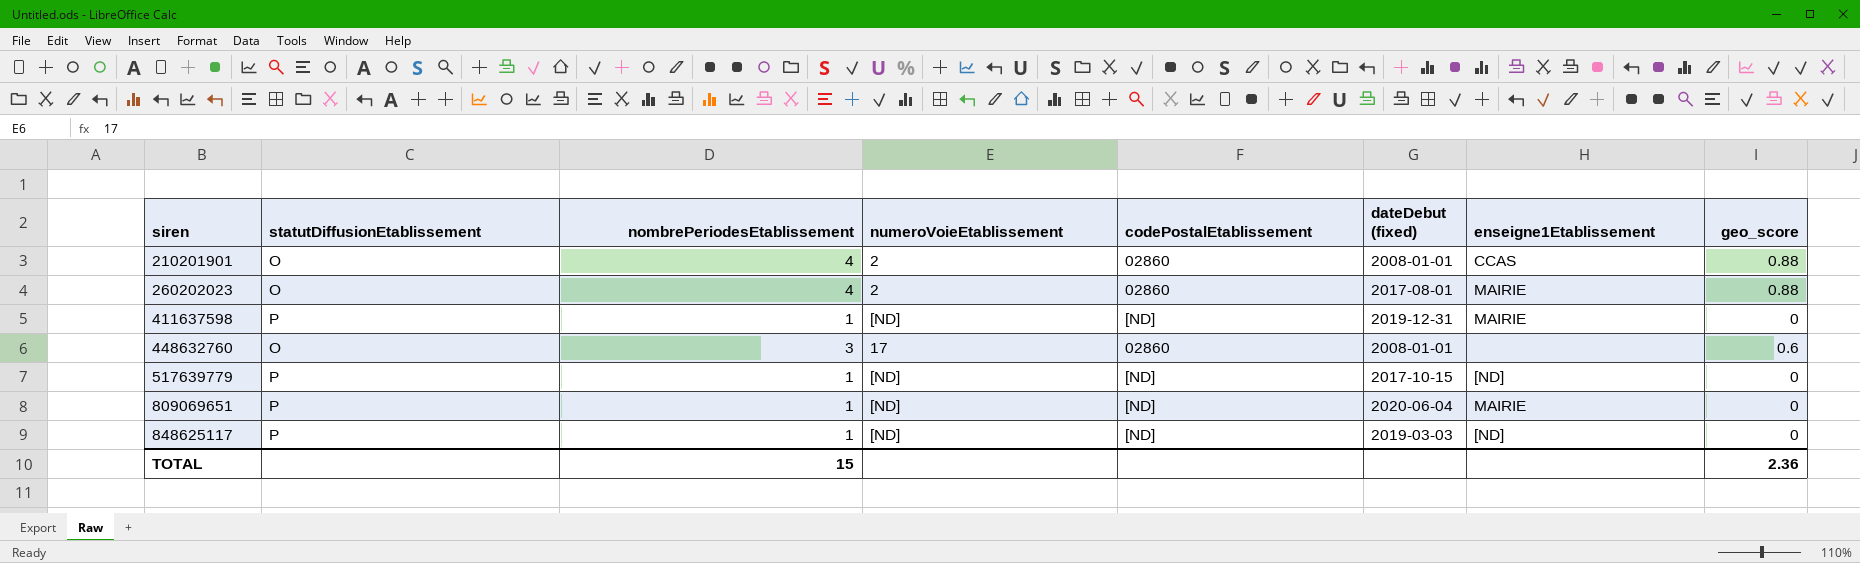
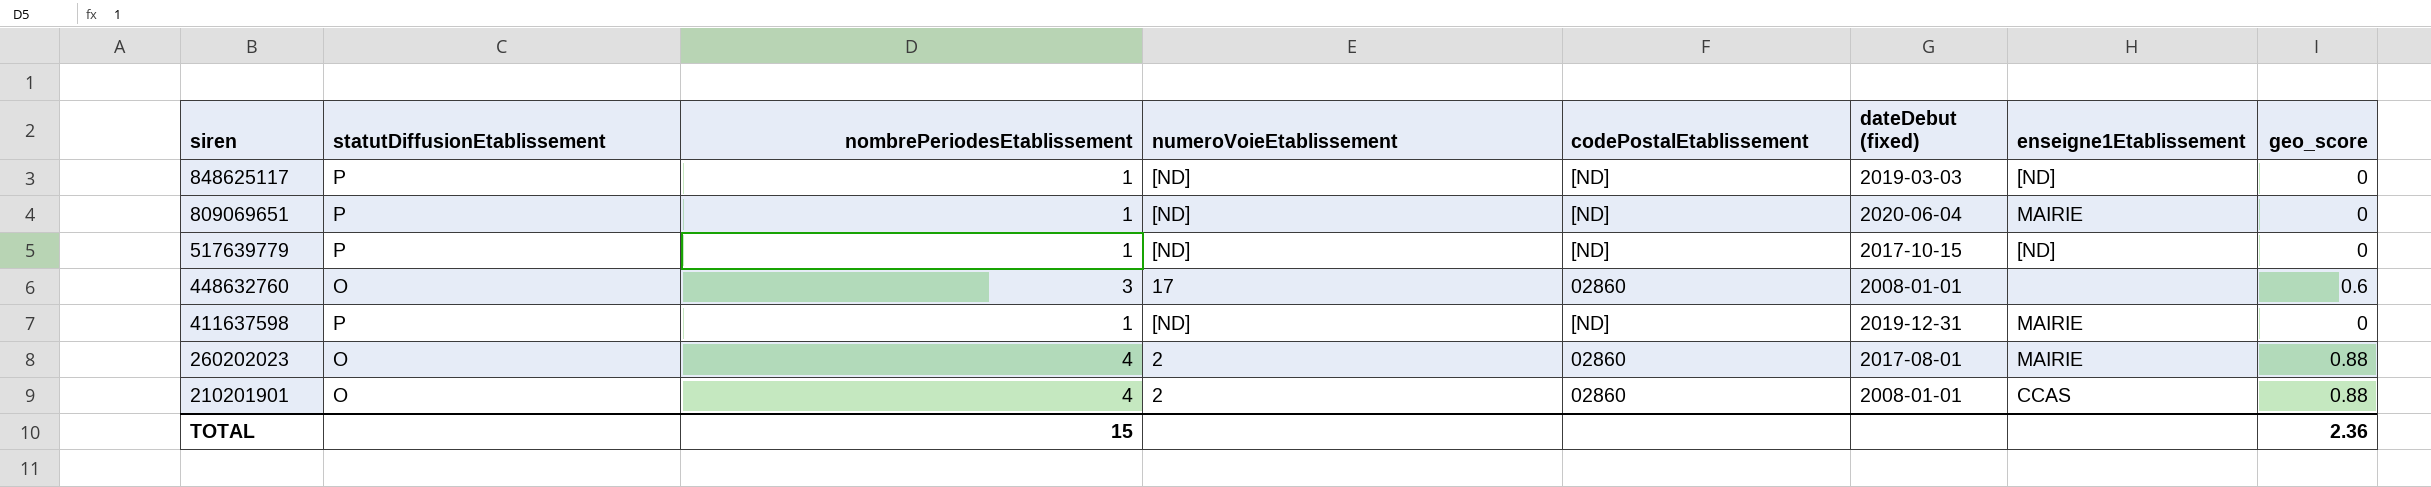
row order: siren ascending -> siren descending

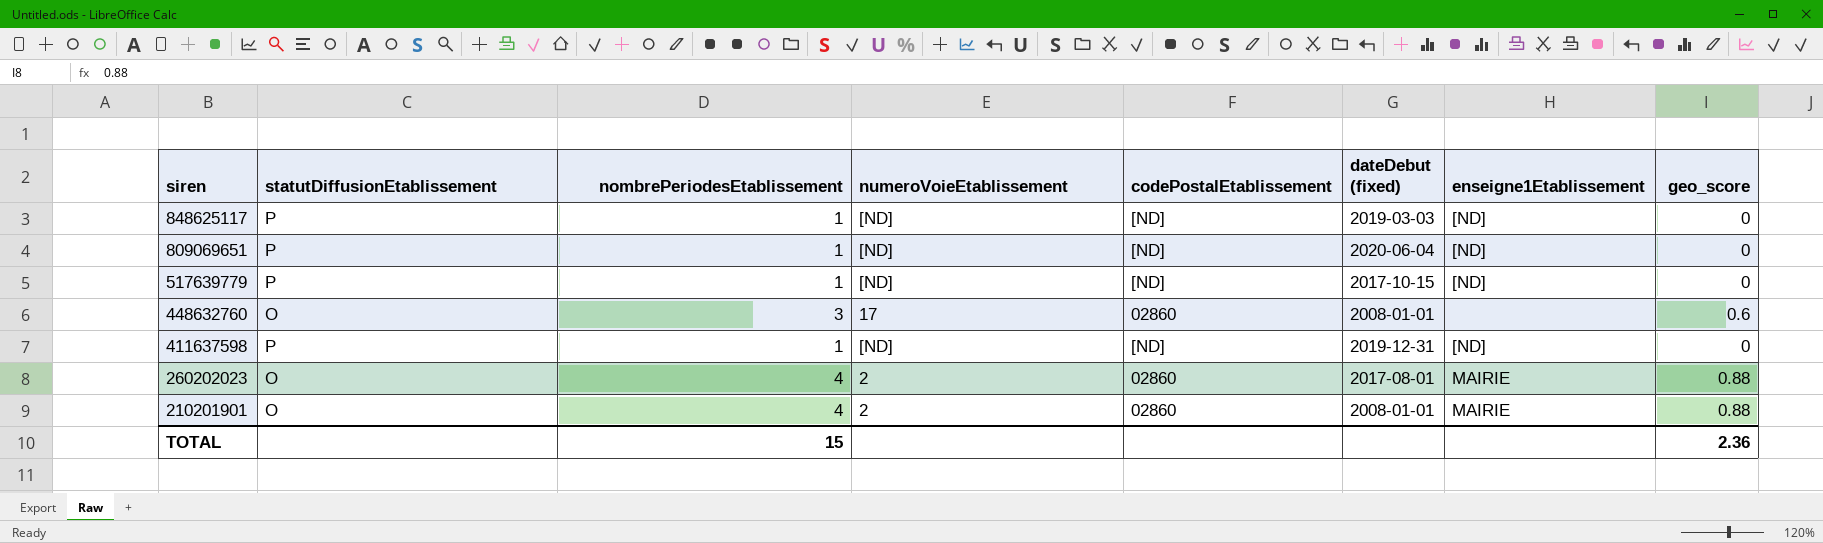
809069651 | enseigne1Etablissement: MAIRIE -> [ND]
411637598 | enseigne1Etablissement: MAIRIE -> [ND]
210201901 | enseigne1Etablissement: CCAS -> MAIRIE

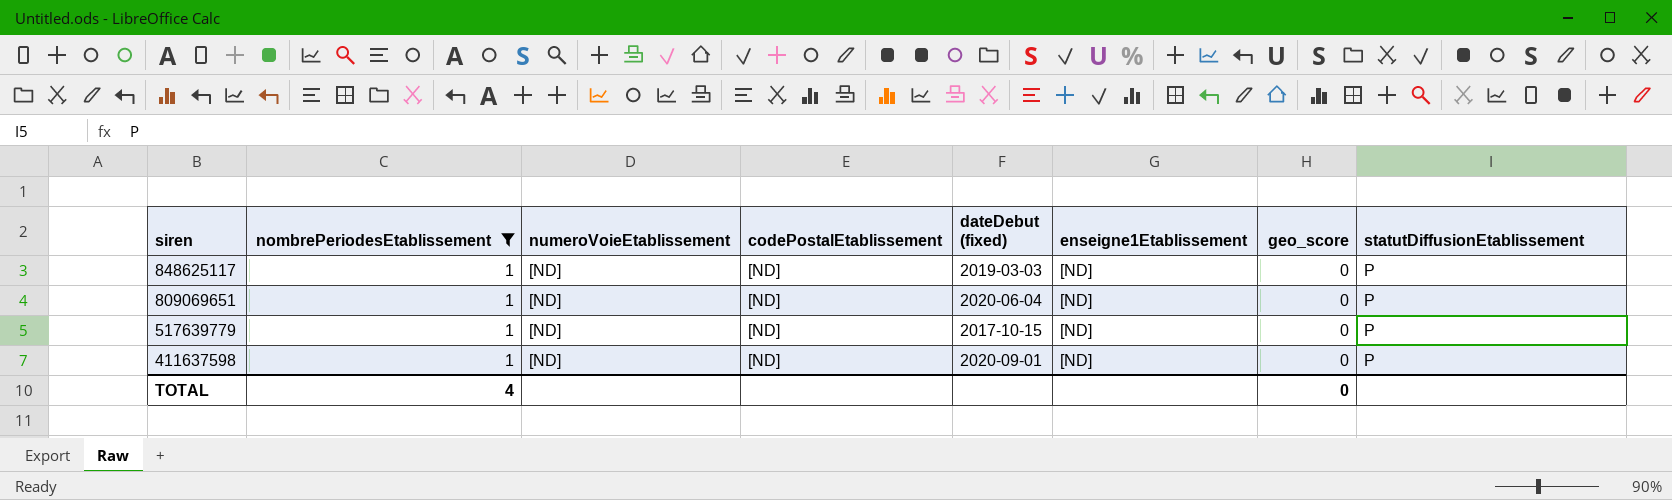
filter: none -> nombrePeriodesEtablissement = 1
column statutDiffusionEtablissement | position: 2 -> 8
411637598 | dateDebut (fixed): 2019-12-31 -> 2020-09-01
TOTAL | nombrePeriodesEtablissement: 15 -> 4
TOTAL | geo_score: 2.36 -> 0

